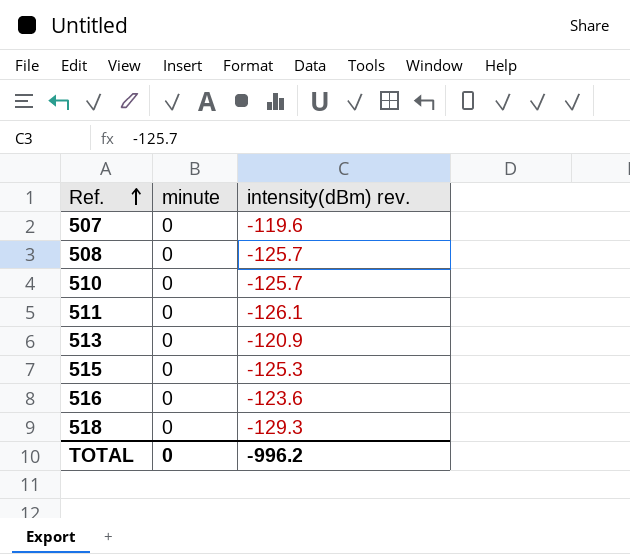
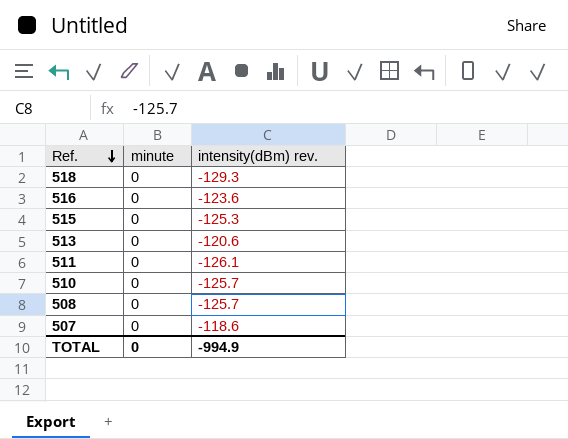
row order: Ref. ascending -> Ref. descending
513 | intensity(dBm) rev.: -120.9 -> -120.6
507 | intensity(dBm) rev.: -119.6 -> -118.6
TOTAL | intensity(dBm) rev.: -996.2 -> -994.9

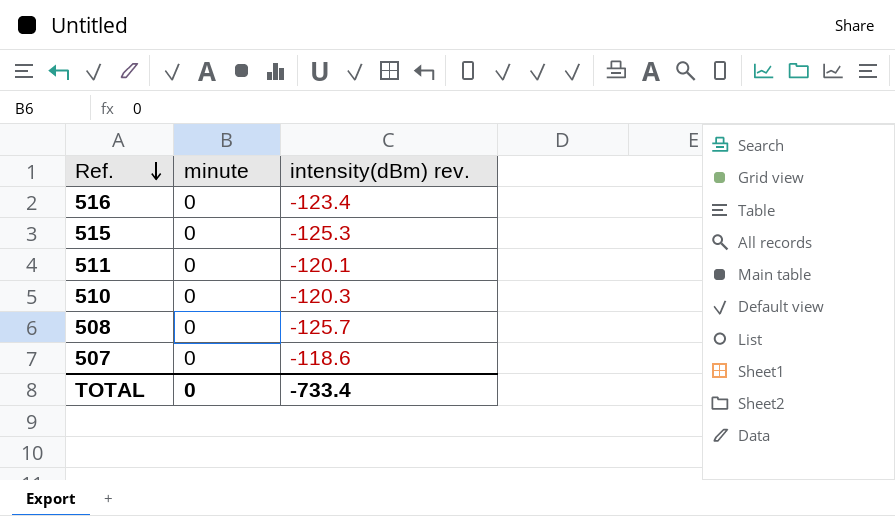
row 518: 0 | -129.3 -> none
row 513: 0 | -120.6 -> none
516 | intensity(dBm) rev.: -123.6 -> -123.4
511 | intensity(dBm) rev.: -126.1 -> -120.1
510 | intensity(dBm) rev.: -125.7 -> -120.3
TOTAL | intensity(dBm) rev.: -994.9 -> -733.4

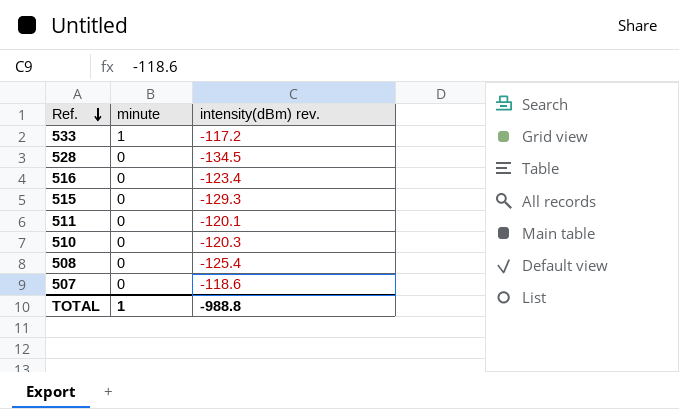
row 533: none -> 1 | -117.2
row 528: none -> 0 | -134.5
515 | intensity(dBm) rev.: -125.3 -> -129.3
508 | intensity(dBm) rev.: -125.7 -> -125.4
TOTAL | minute: 0 -> 1
TOTAL | intensity(dBm) rev.: -733.4 -> -988.8

